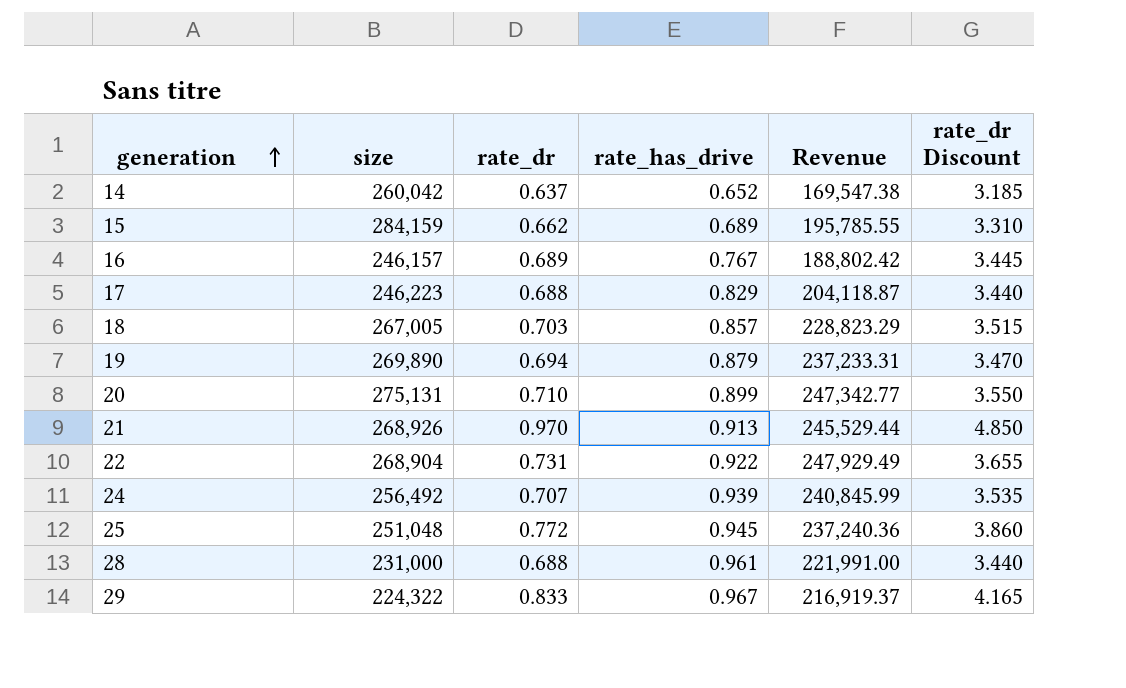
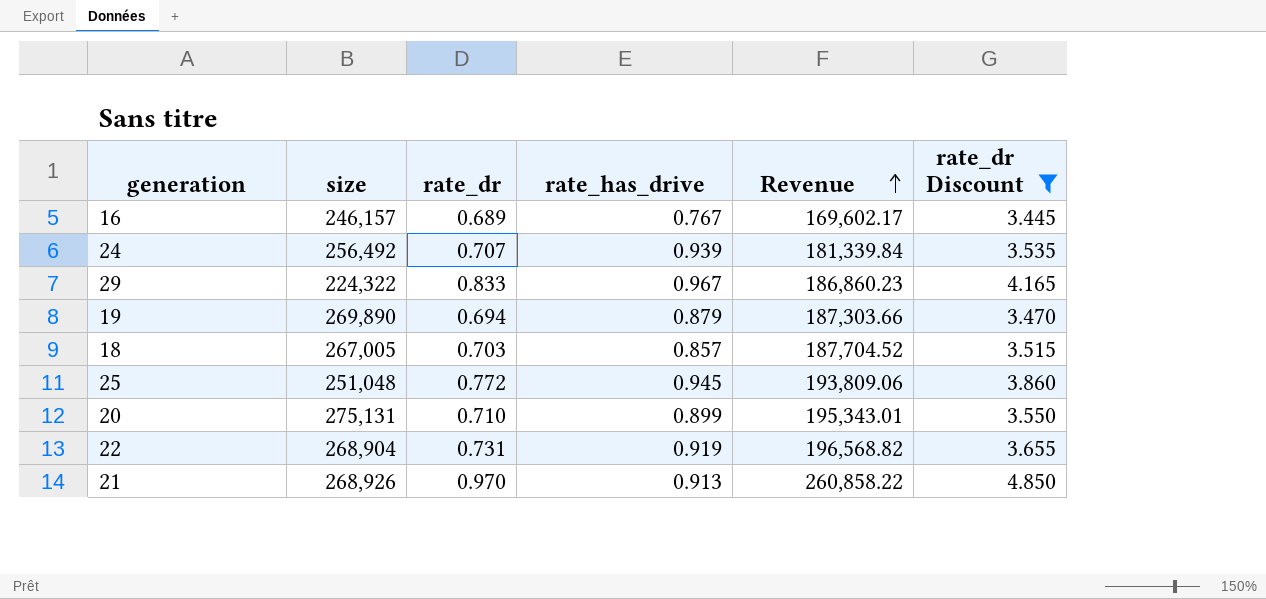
filter: none -> rate_dr Discount >= 3.445
row order: generation ascending -> Revenue ascending
column Revenue | formula: [size] * [rate_has_drive] -> [size] * [rate_dr]
22 | rate_has_drive: 0.922 -> 0.919

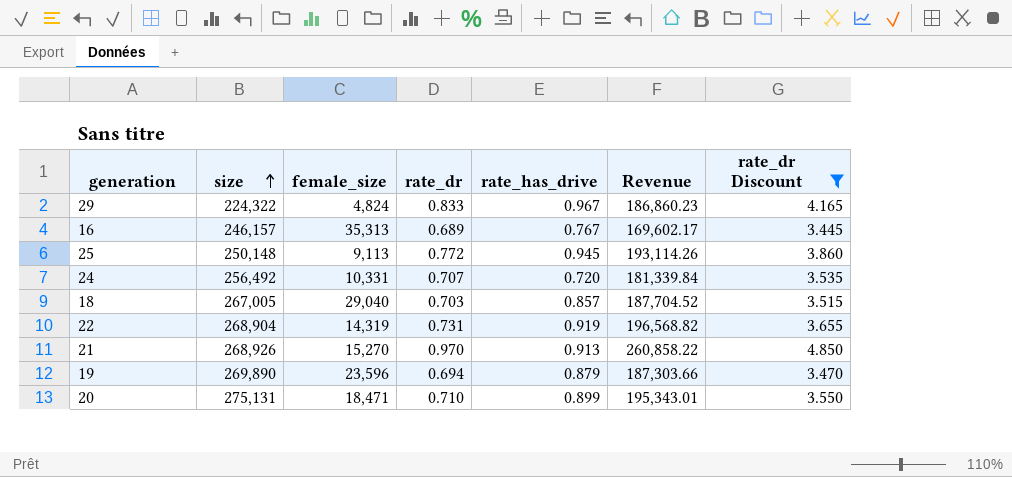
row order: Revenue ascending -> size ascending
column female_size | position: none -> 3
25 | size: 251,048 -> 250,148
25 | Revenue: 193,809.06 -> 193,114.26
24 | rate_has_drive: 0.939 -> 0.720

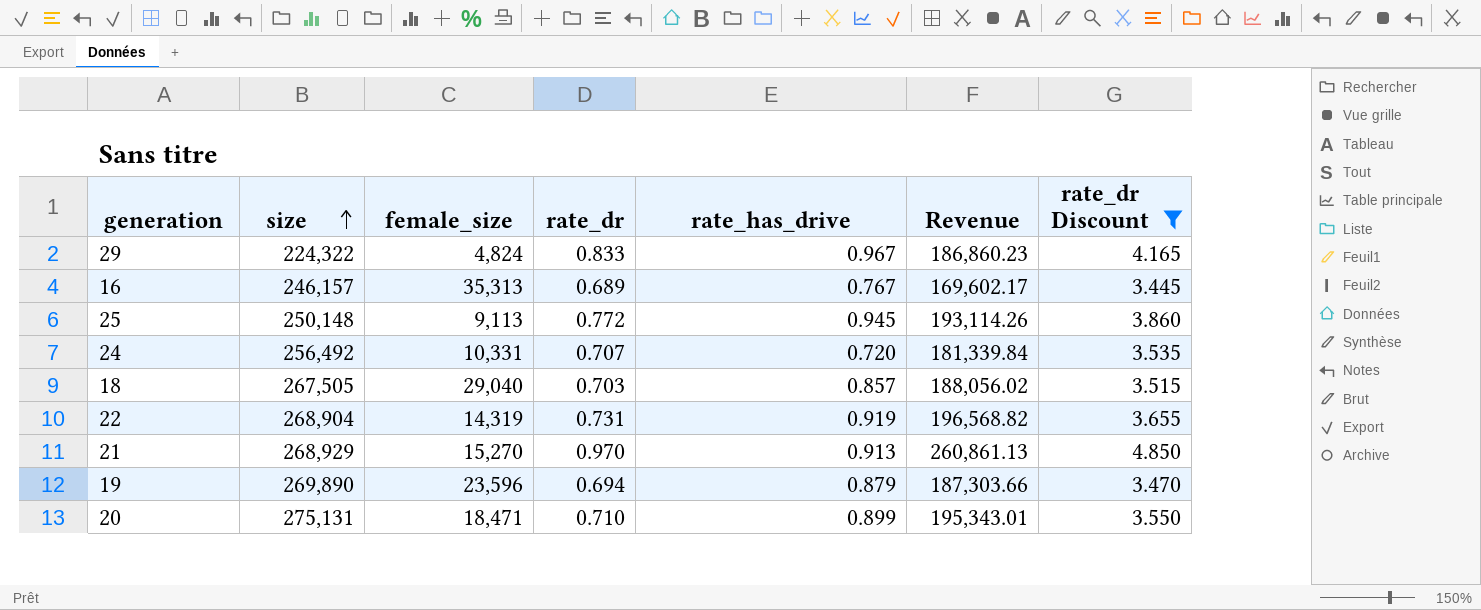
18 | size: 267,005 -> 267,505
18 | Revenue: 187,704.52 -> 188,056.02
21 | size: 268,926 -> 268,929
21 | Revenue: 260,858.22 -> 260,861.13

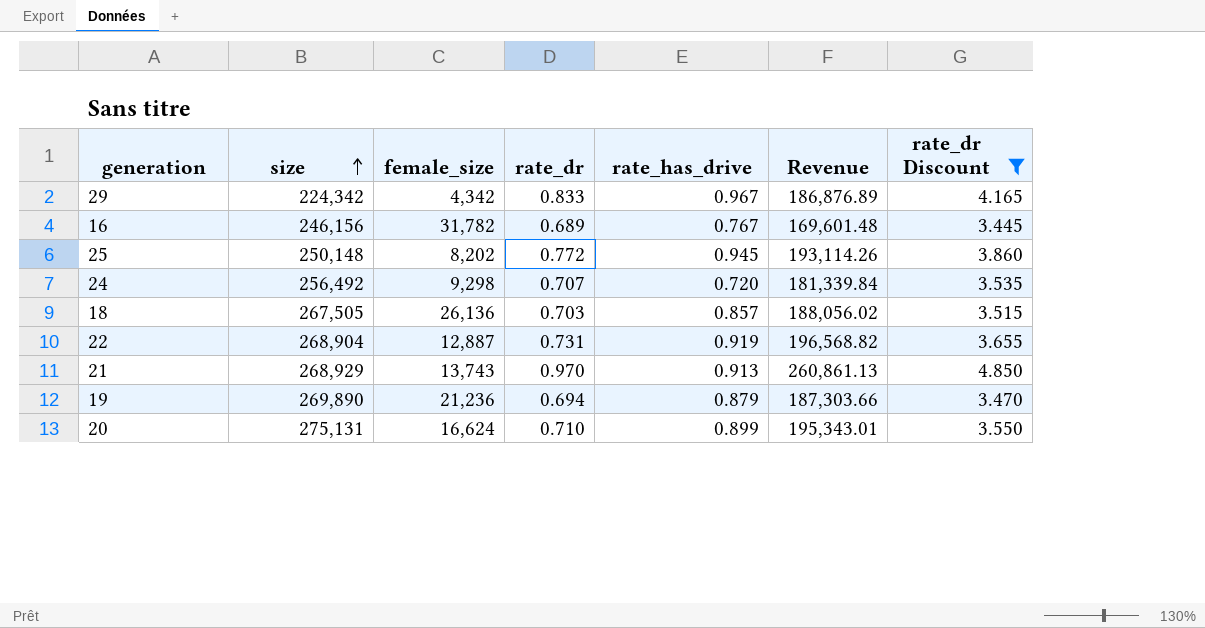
29 | size: 224,322 -> 224,342
29 | female_size: 4,824 -> 4,342
29 | Revenue: 186,860.23 -> 186,876.89
16 | size: 246,157 -> 246,156
16 | female_size: 35,313 -> 31,782
16 | Revenue: 169,602.17 -> 169,601.48
25 | female_size: 9,113 -> 8,202
24 | female_size: 10,331 -> 9,298
18 | female_size: 29,040 -> 26,136
22 | female_size: 14,319 -> 12,887
21 | female_size: 15,270 -> 13,743
19 | female_size: 23,596 -> 21,236
20 | female_size: 18,471 -> 16,624

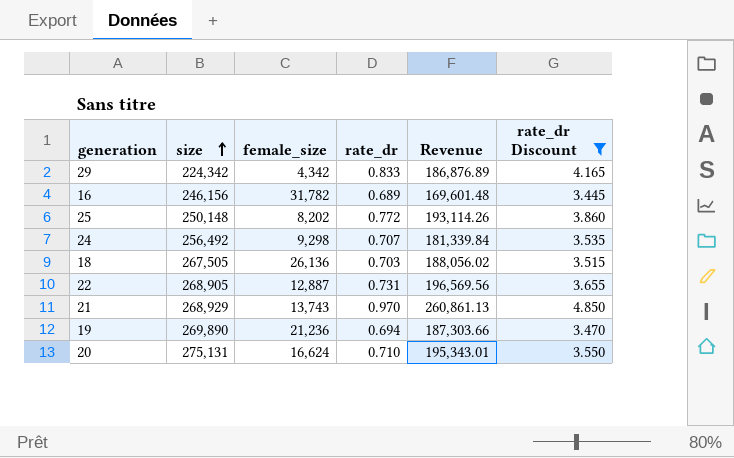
column rate_has_drive | position: 5 -> none
22 | size: 268,904 -> 268,905
22 | Revenue: 196,568.82 -> 196,569.56

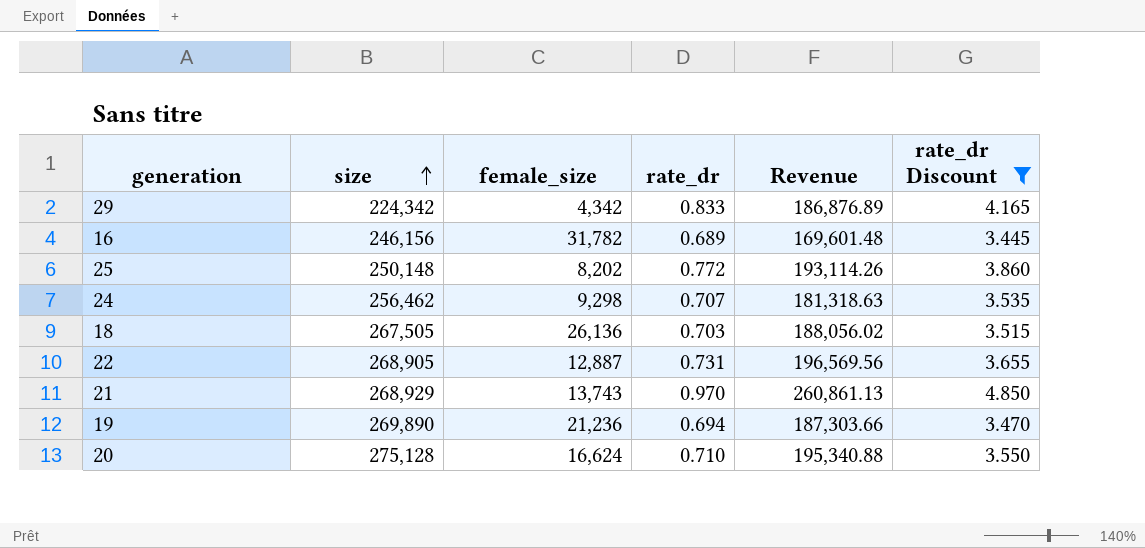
24 | size: 256,492 -> 256,462
24 | Revenue: 181,339.84 -> 181,318.63
20 | size: 275,131 -> 275,128
20 | Revenue: 195,343.01 -> 195,340.88

